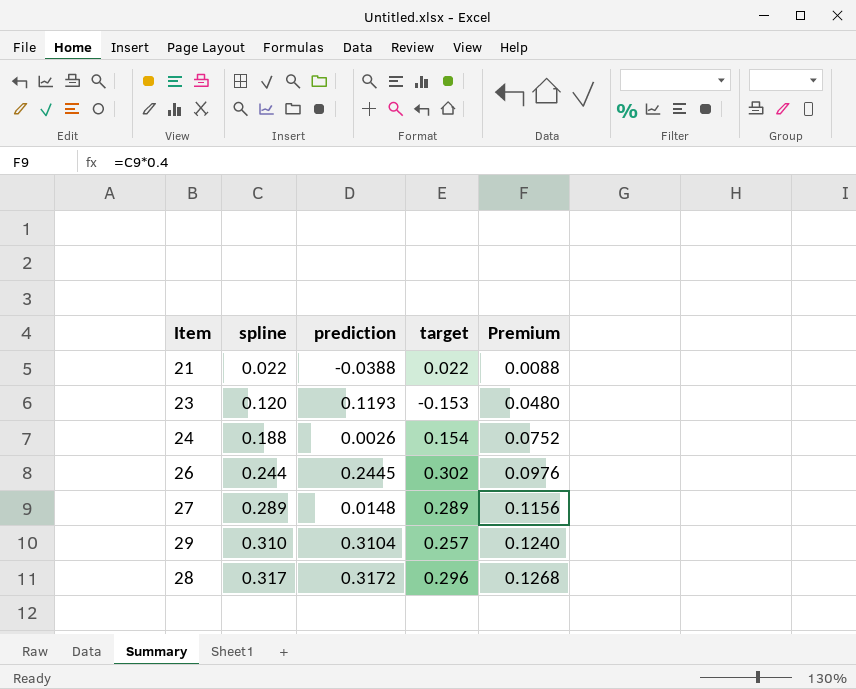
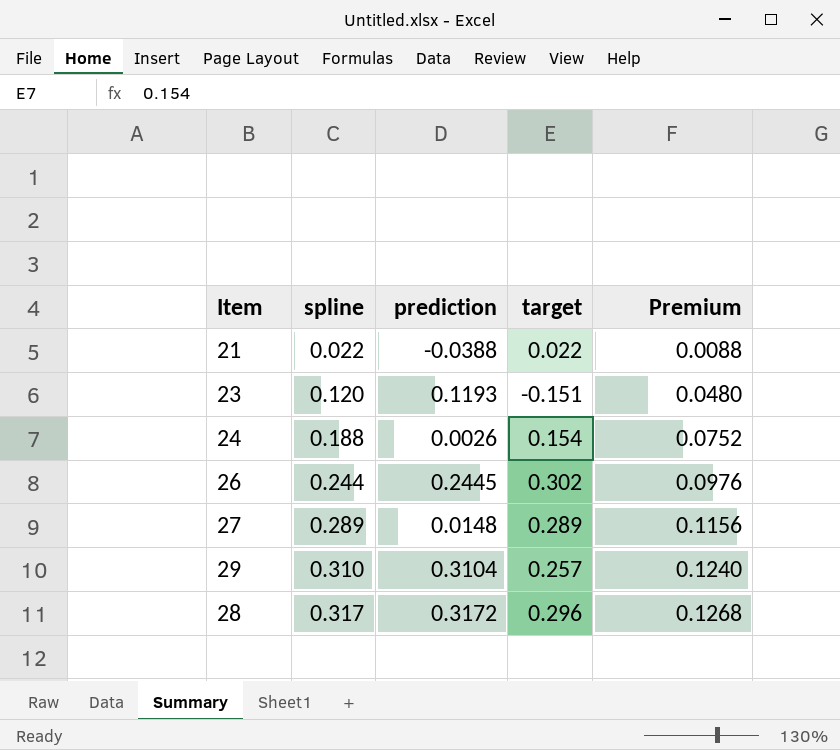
23 | target: -0.153 -> -0.151

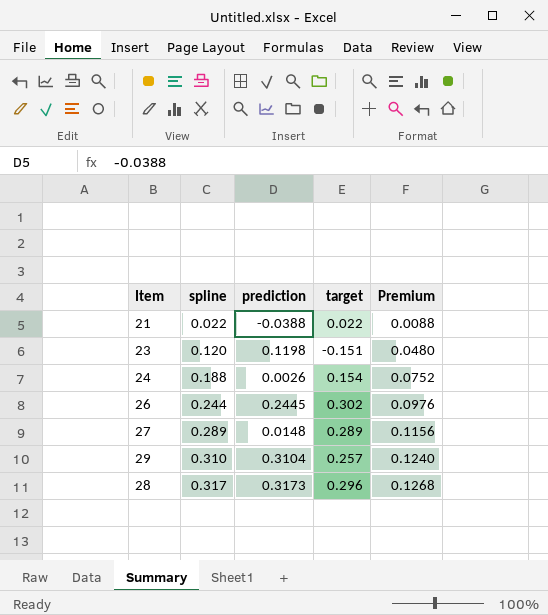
23 | prediction: 0.1193 -> 0.1198
28 | prediction: 0.3172 -> 0.3173

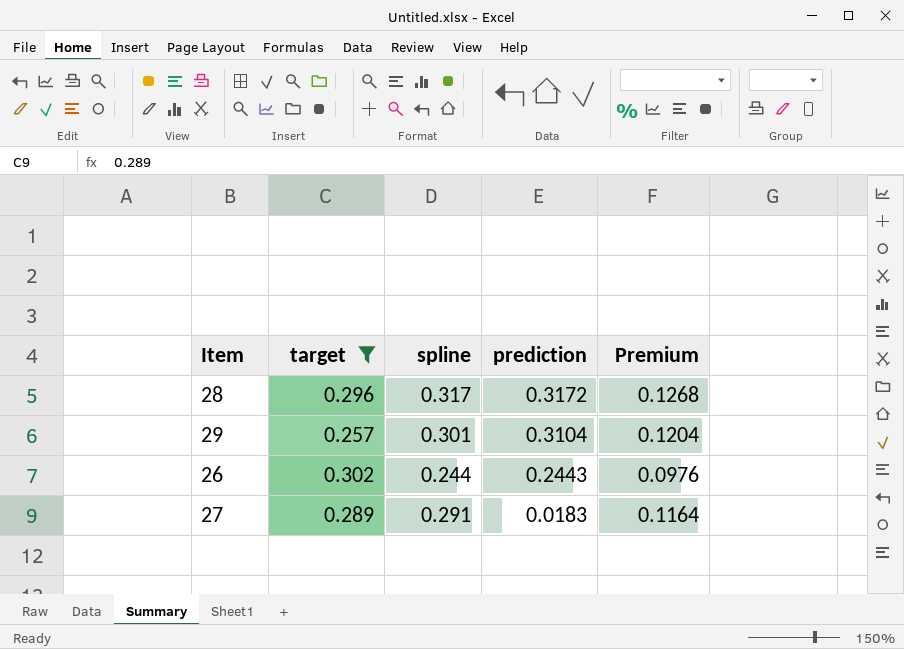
filter: none -> target >= 0.257
row order: spline ascending -> prediction descending
column target | position: 4 -> 2
28 | prediction: 0.3173 -> 0.3172
29 | spline: 0.310 -> 0.301
29 | Premium: 0.1240 -> 0.1204
26 | prediction: 0.2445 -> 0.2443
27 | spline: 0.289 -> 0.291
27 | prediction: 0.0148 -> 0.0183
27 | Premium: 0.1156 -> 0.1164

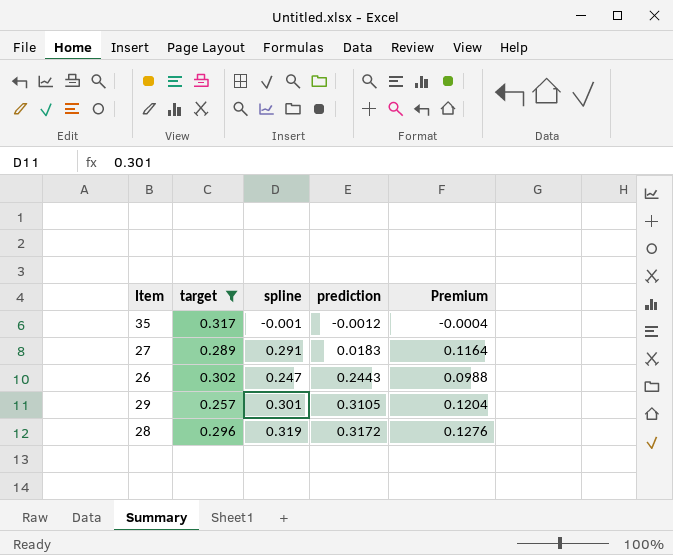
row order: prediction descending -> prediction ascending
row 35: none -> 0.317 | -0.001 | -0.0012 | -0.0004
26 | spline: 0.244 -> 0.247
26 | Premium: 0.0976 -> 0.0988
29 | prediction: 0.3104 -> 0.3105
28 | spline: 0.317 -> 0.319
28 | Premium: 0.1268 -> 0.1276

